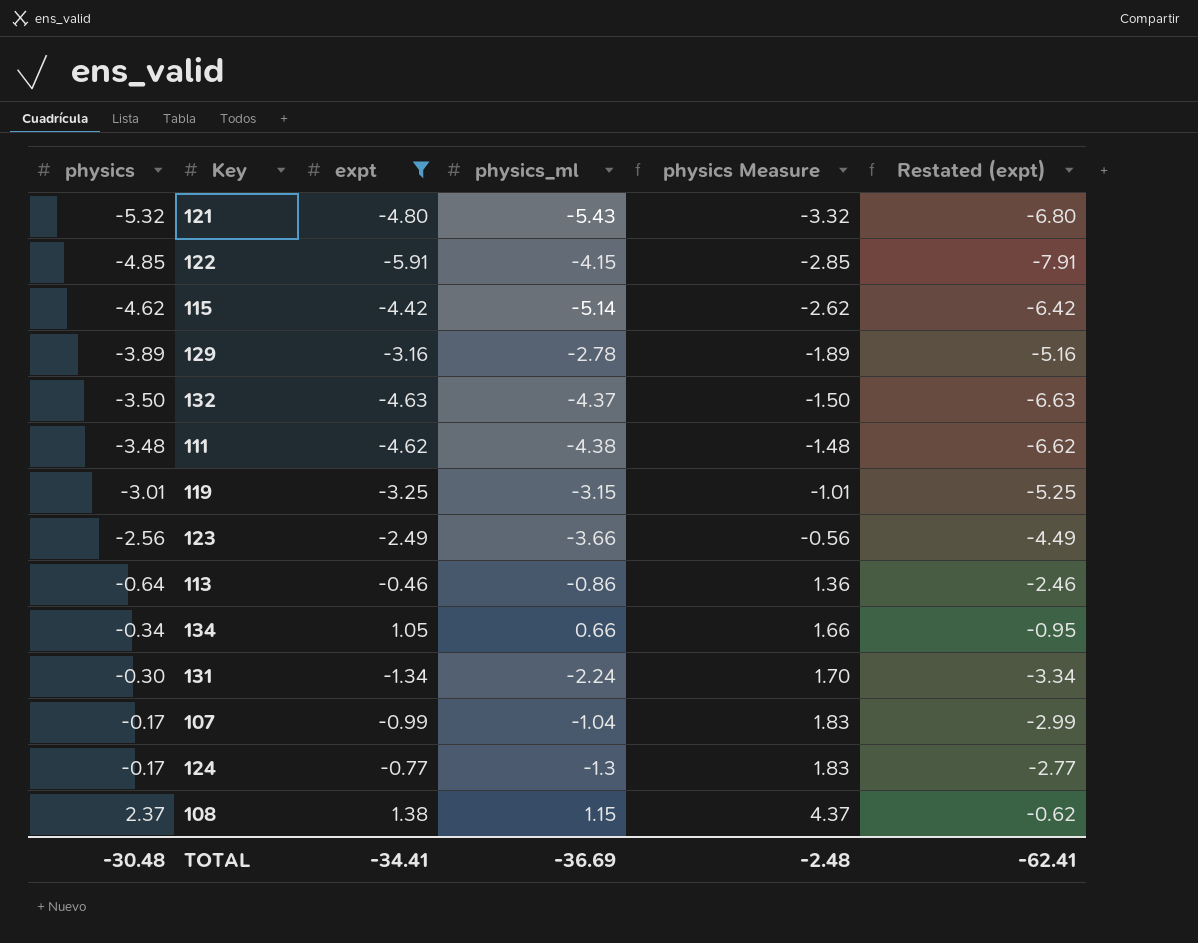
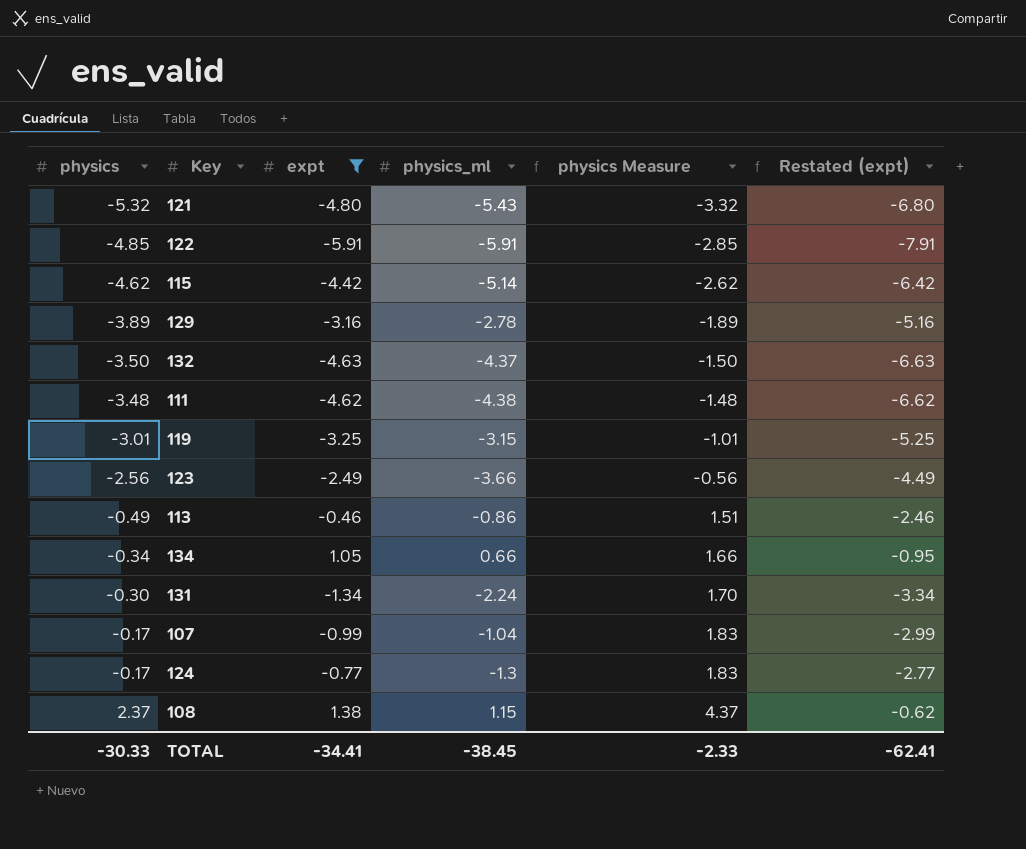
122 | physics_ml: -4.15 -> -5.91
113 | physics: -0.64 -> -0.49
113 | physics Measure: 1.36 -> 1.51
TOTAL | physics: -30.48 -> -30.33
TOTAL | physics_ml: -36.69 -> -38.45
TOTAL | physics Measure: -2.48 -> -2.33

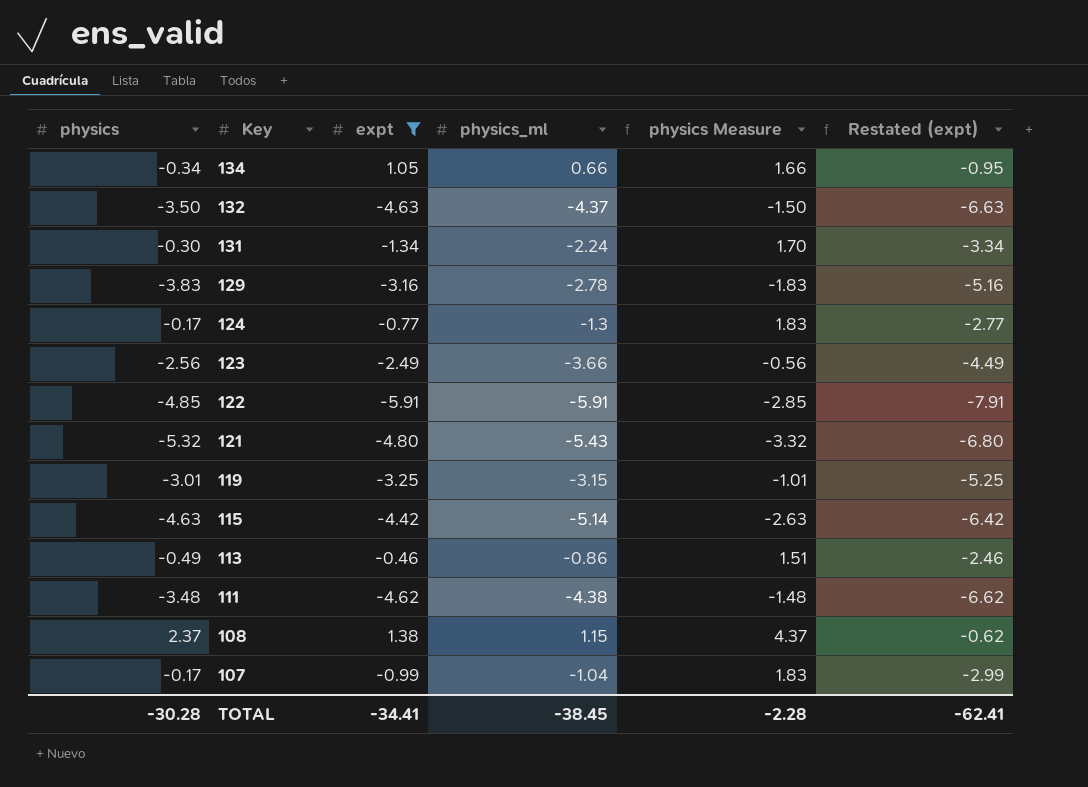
row order: physics ascending -> Key descending
129 | physics: -3.89 -> -3.83
129 | physics Measure: -1.89 -> -1.83
115 | physics: -4.62 -> -4.63
115 | physics Measure: -2.62 -> -2.63
TOTAL | physics: -30.33 -> -30.28
TOTAL | physics Measure: -2.33 -> -2.28

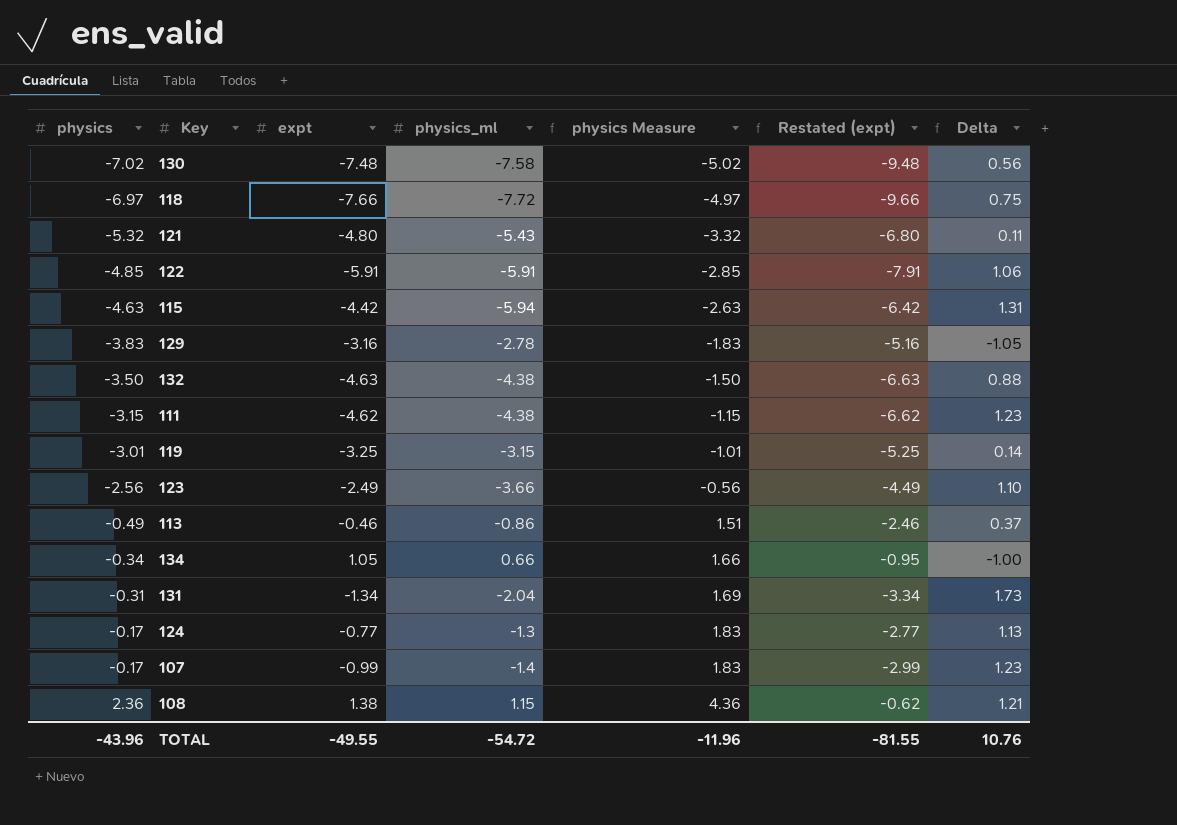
filter: expt >= -5.91 -> none
row order: Key descending -> physics ascending
column Delta | formula: none -> [physics] - [physics_ml]
115 | physics_ml: -5.14 -> -5.94
132 | physics_ml: -4.37 -> -4.38
111 | physics: -3.48 -> -3.15
111 | physics Measure: -1.48 -> -1.15
131 | physics: -0.30 -> -0.31
131 | physics_ml: -2.24 -> -2.04
131 | physics Measure: 1.70 -> 1.69
107 | physics_ml: -1.04 -> -1.4
108 | physics: 2.37 -> 2.36
108 | physics Measure: 4.37 -> 4.36
TOTAL | physics: -30.28 -> -43.96
TOTAL | expt: -34.41 -> -49.55
TOTAL | physics_ml: -38.45 -> -54.72
TOTAL | physics Measure: -2.28 -> -11.96
TOTAL | Restated (expt): -62.41 -> -81.55

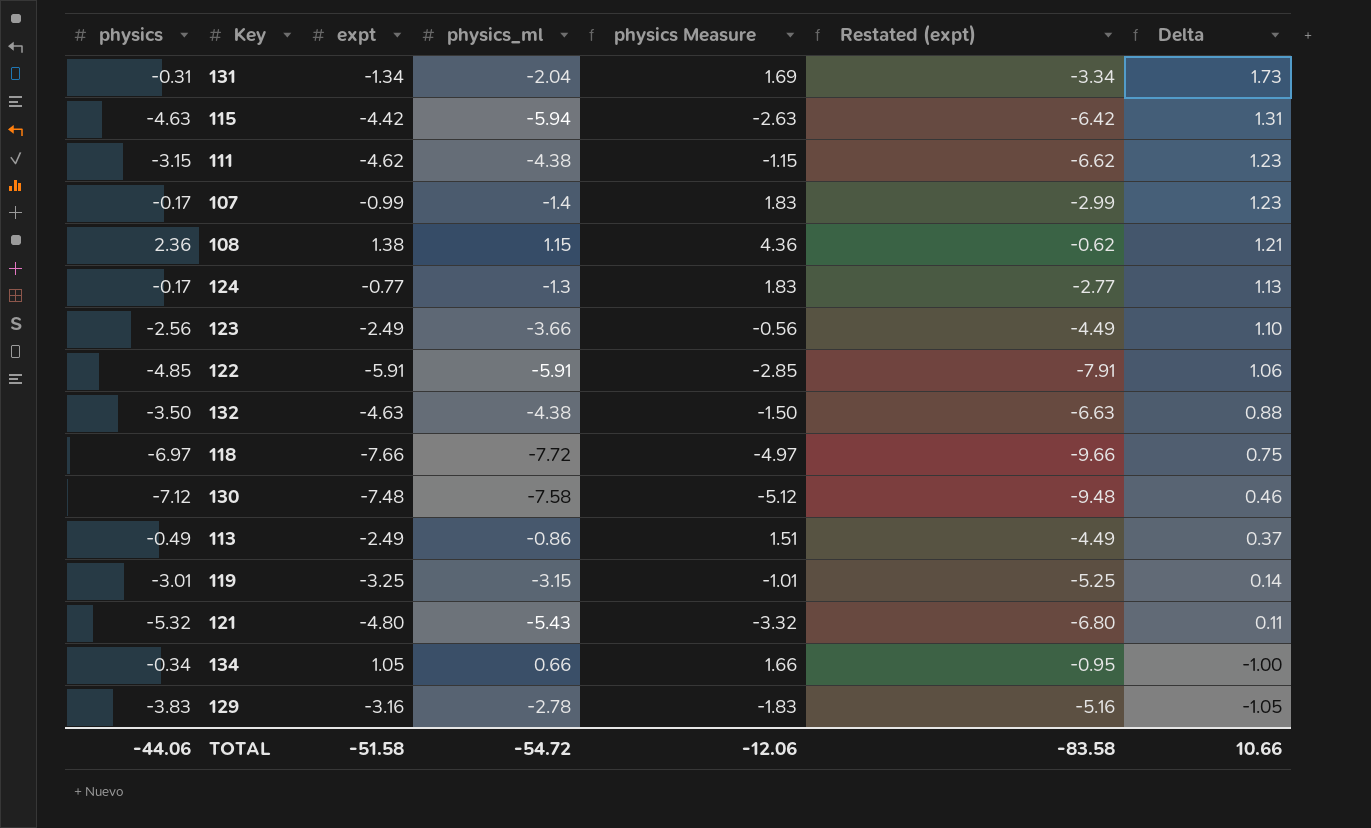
row order: physics ascending -> Delta descending
130 | physics: -7.02 -> -7.12
130 | physics Measure: -5.02 -> -5.12
130 | Delta: 0.56 -> 0.46
113 | expt: -0.46 -> -2.49
113 | Restated (expt): -2.46 -> -4.49
TOTAL | physics: -43.96 -> -44.06
TOTAL | expt: -49.55 -> -51.58
TOTAL | physics Measure: -11.96 -> -12.06
TOTAL | Restated (expt): -81.55 -> -83.58
TOTAL | Delta: 10.76 -> 10.66

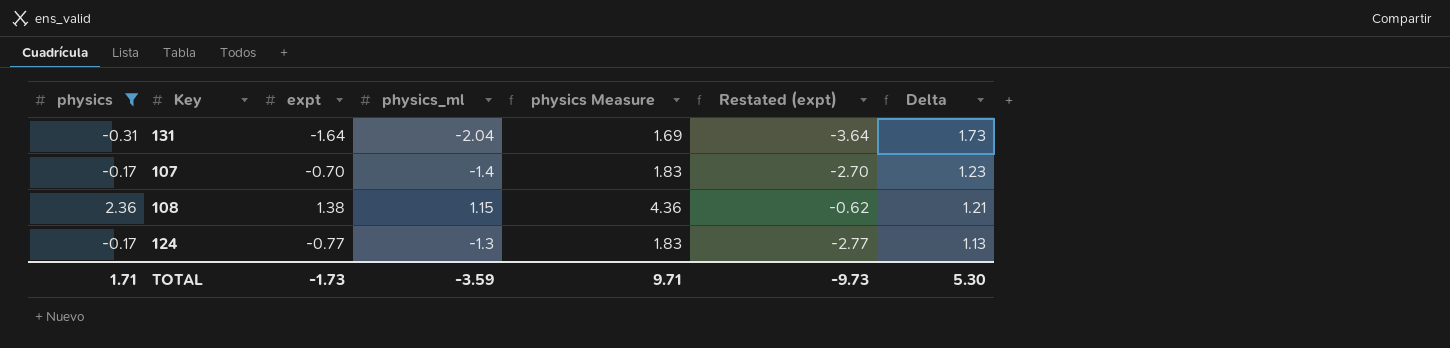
filter: none -> physics >= -0.31
131 | expt: -1.34 -> -1.64
131 | Restated (expt): -3.34 -> -3.64
107 | expt: -0.99 -> -0.70
107 | Restated (expt): -2.99 -> -2.70
TOTAL | physics: -44.06 -> 1.71
TOTAL | expt: -51.58 -> -1.73
TOTAL | physics_ml: -54.72 -> -3.59
TOTAL | physics Measure: -12.06 -> 9.71
TOTAL | Restated (expt): -83.58 -> -9.73
TOTAL | Delta: 10.66 -> 5.30

